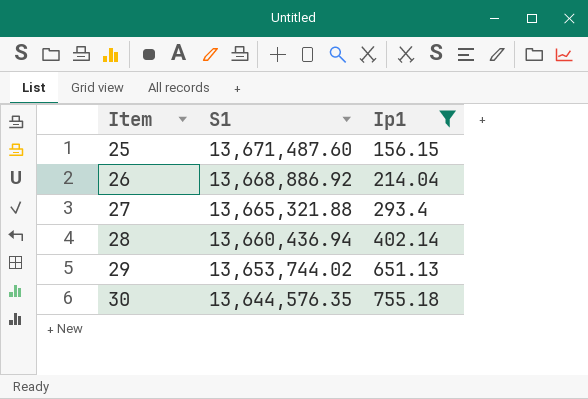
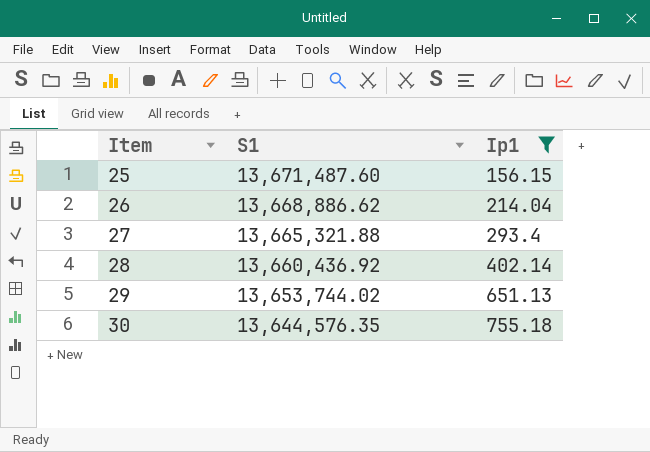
26 | S1: 13,668,886.92 -> 13,668,886.62
28 | S1: 13,660,436.94 -> 13,660,436.92

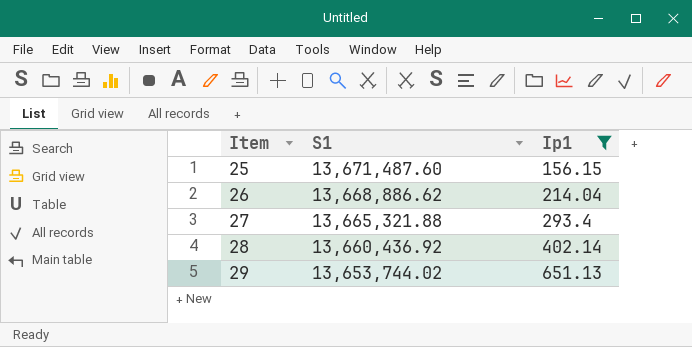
row 30: 13,644,576.35 | 755.18 -> none

